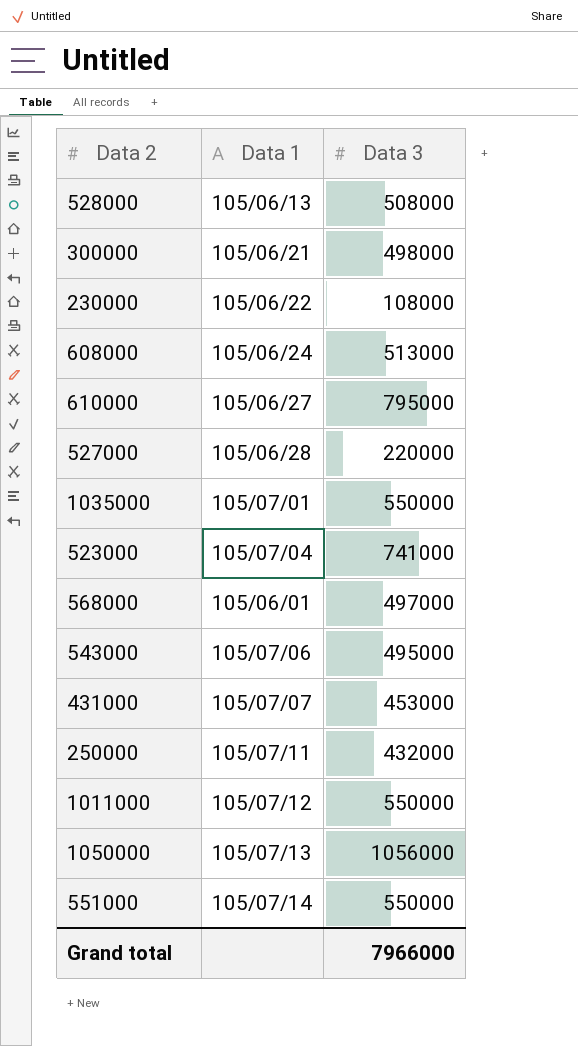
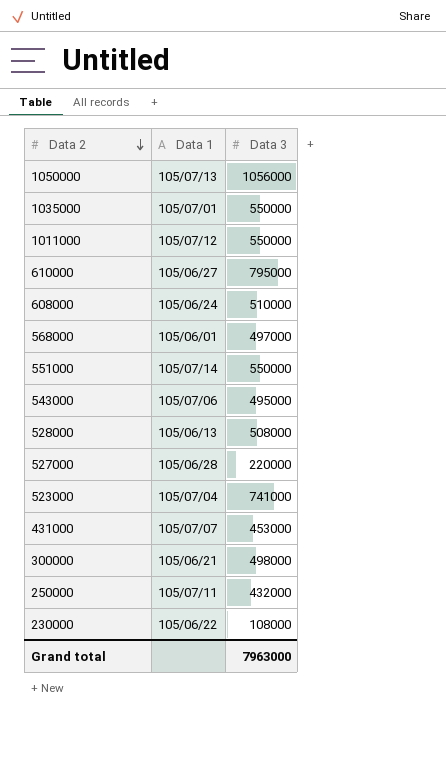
row order: none -> Data 2 descending
608000 | Data 3: 513000 -> 510000
Grand total | Data 3: 7966000 -> 7963000

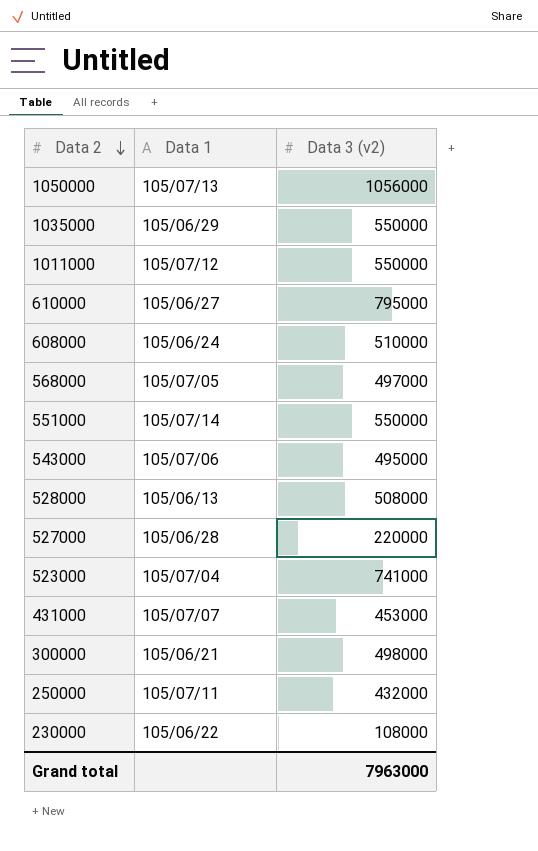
column name: Data 3 -> Data 3 (v2)
1035000 | Data 1: 105/07/01 -> 105/06/29
568000 | Data 1: 105/06/01 -> 105/07/05

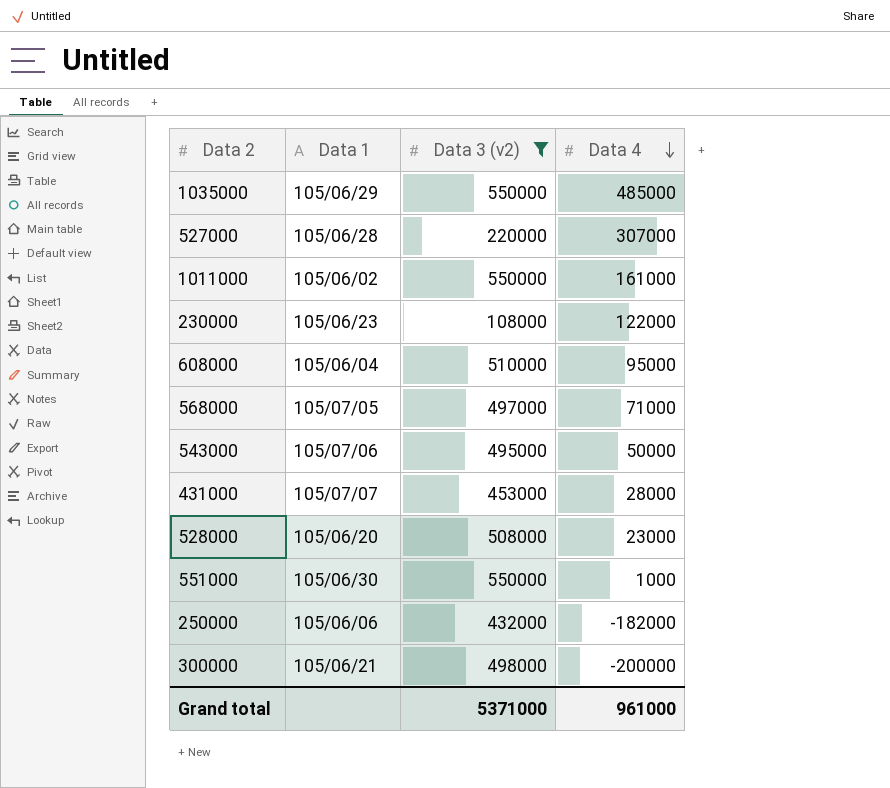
filter: none -> Data 3 (v2) <= 550000
row order: Data 2 descending -> Data 4 descending
column Data 4 | position: none -> 4
1011000 | Data 1: 105/07/12 -> 105/06/02
230000 | Data 1: 105/06/22 -> 105/06/23
608000 | Data 1: 105/06/24 -> 105/06/04
528000 | Data 1: 105/06/13 -> 105/06/20
551000 | Data 1: 105/07/14 -> 105/06/30
250000 | Data 1: 105/07/11 -> 105/06/06
Grand total | Data 3 (v2): 7963000 -> 5371000

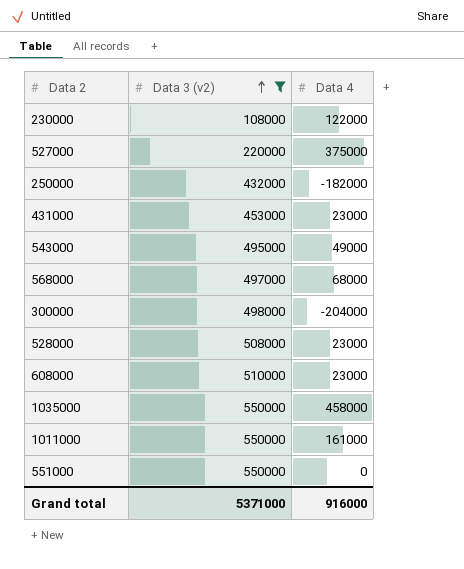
row order: Data 4 descending -> Data 3 (v2) ascending
column Data 1 | position: 2 -> none
527000 | Data 4: 307000 -> 375000
431000 | Data 4: 28000 -> 23000
543000 | Data 4: 50000 -> 49000
568000 | Data 4: 71000 -> 68000
300000 | Data 4: -200000 -> -204000
608000 | Data 4: 95000 -> 23000
1035000 | Data 4: 485000 -> 458000
551000 | Data 4: 1000 -> 0
Grand total | Data 4: 961000 -> 916000

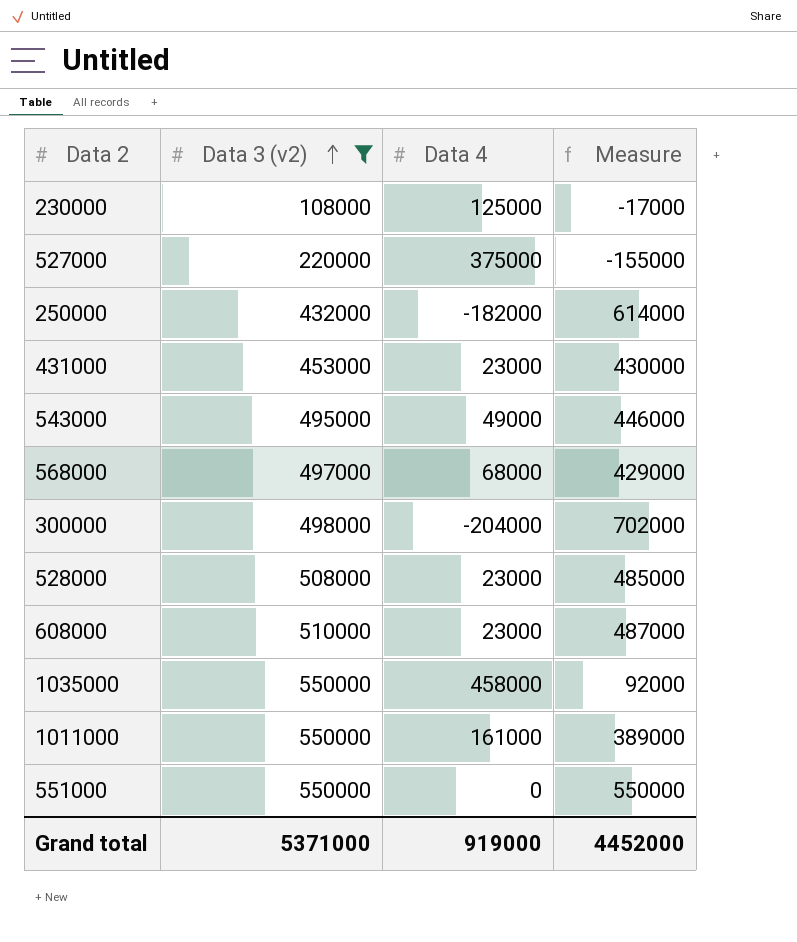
column Measure | formula: none -> [Data 3 (v2)] - [Data 4]
230000 | Data 4: 122000 -> 125000
Grand total | Data 4: 916000 -> 919000

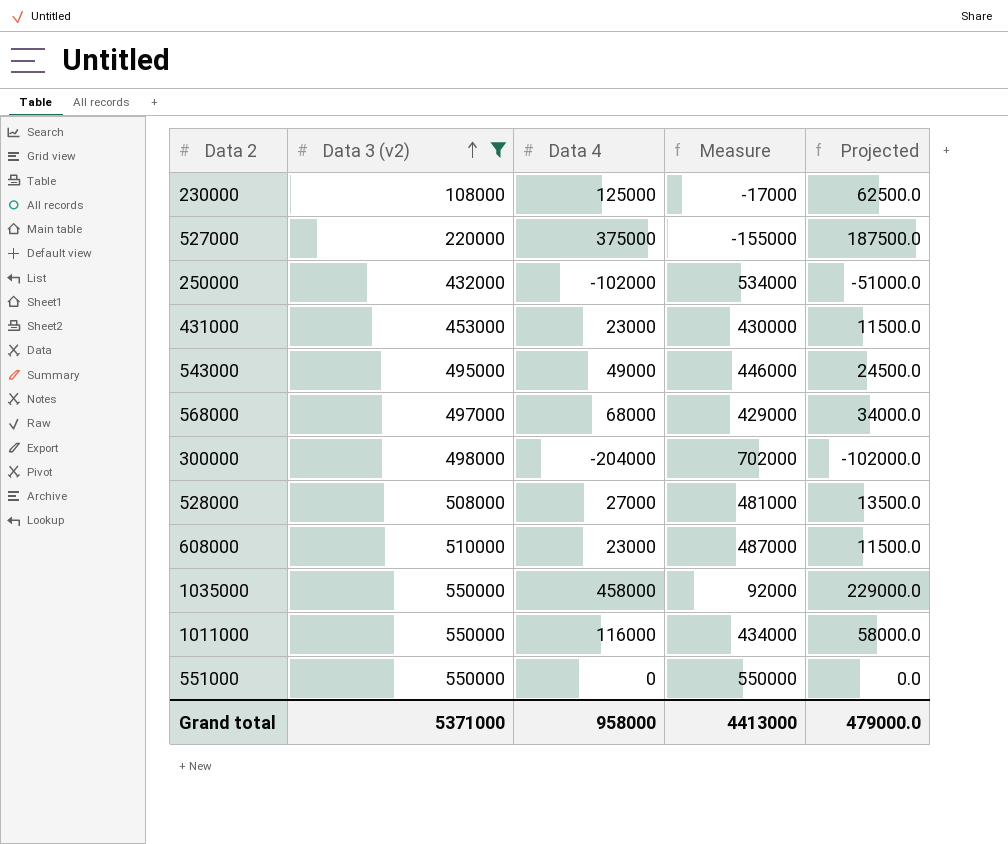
column Projected | formula: none -> [Data 4] * 0.5
250000 | Data 4: -182000 -> -102000
250000 | Measure: 614000 -> 534000
528000 | Data 4: 23000 -> 27000
528000 | Measure: 485000 -> 481000
1011000 | Data 4: 161000 -> 116000
1011000 | Measure: 389000 -> 434000
Grand total | Data 4: 919000 -> 958000
Grand total | Measure: 4452000 -> 4413000

